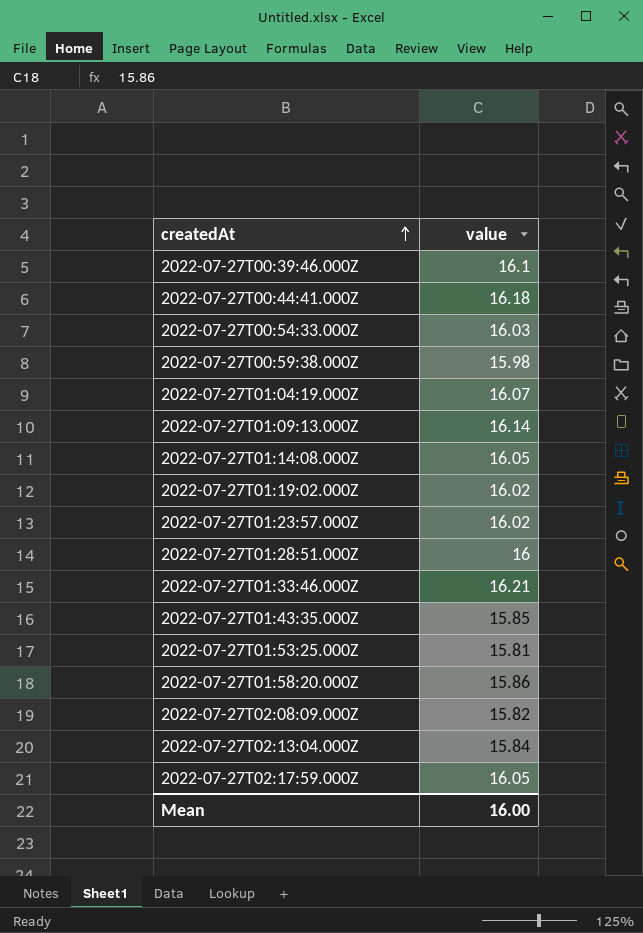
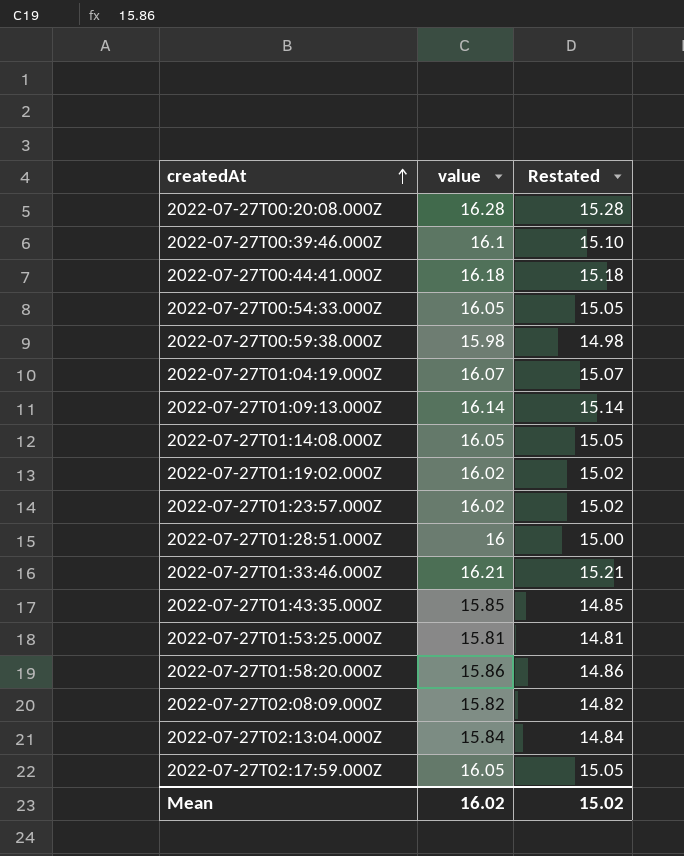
column Restated | formula: none -> [value] - 1
row 2022-07-27T00:20:08.000Z: none -> 16.28 | 15.28
2022-07-27T00:54:33.000Z | value: 16.03 -> 16.05
Mean | value: 16.00 -> 16.02

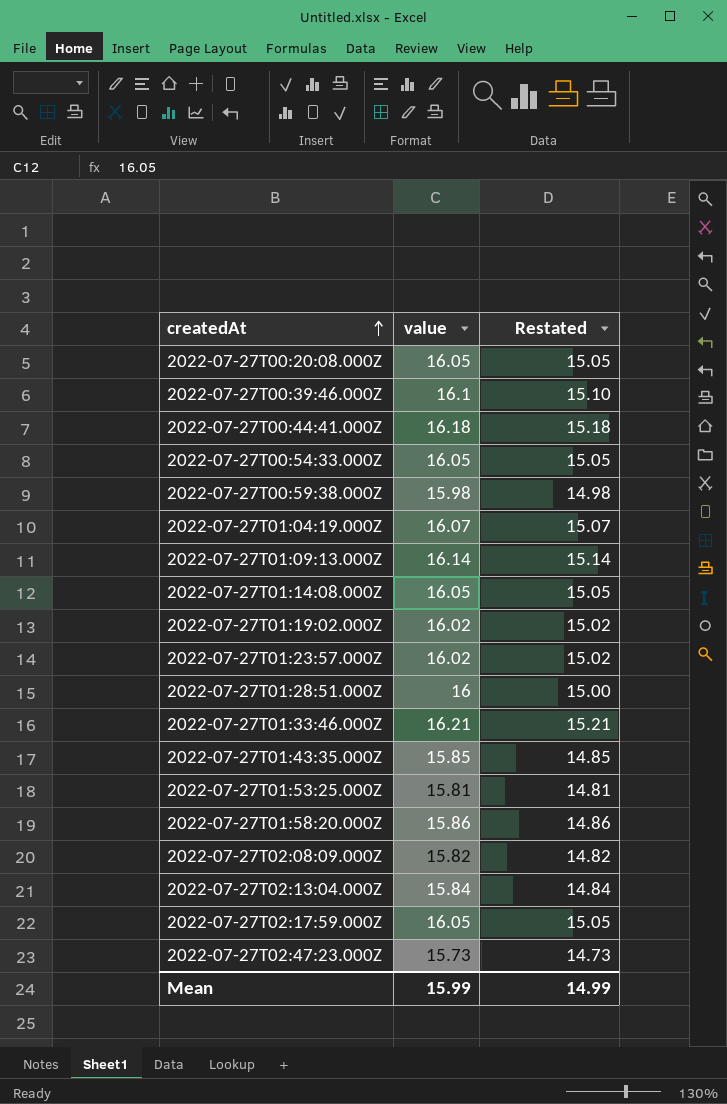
2022-07-27T00:20:08.000Z | value: 16.28 -> 16.05
2022-07-27T00:20:08.000Z | Restated: 15.28 -> 15.05
row 2022-07-27T02:47:23.000Z: none -> 15.73 | 14.73
Mean | value: 16.02 -> 15.99
Mean | Restated: 15.02 -> 14.99

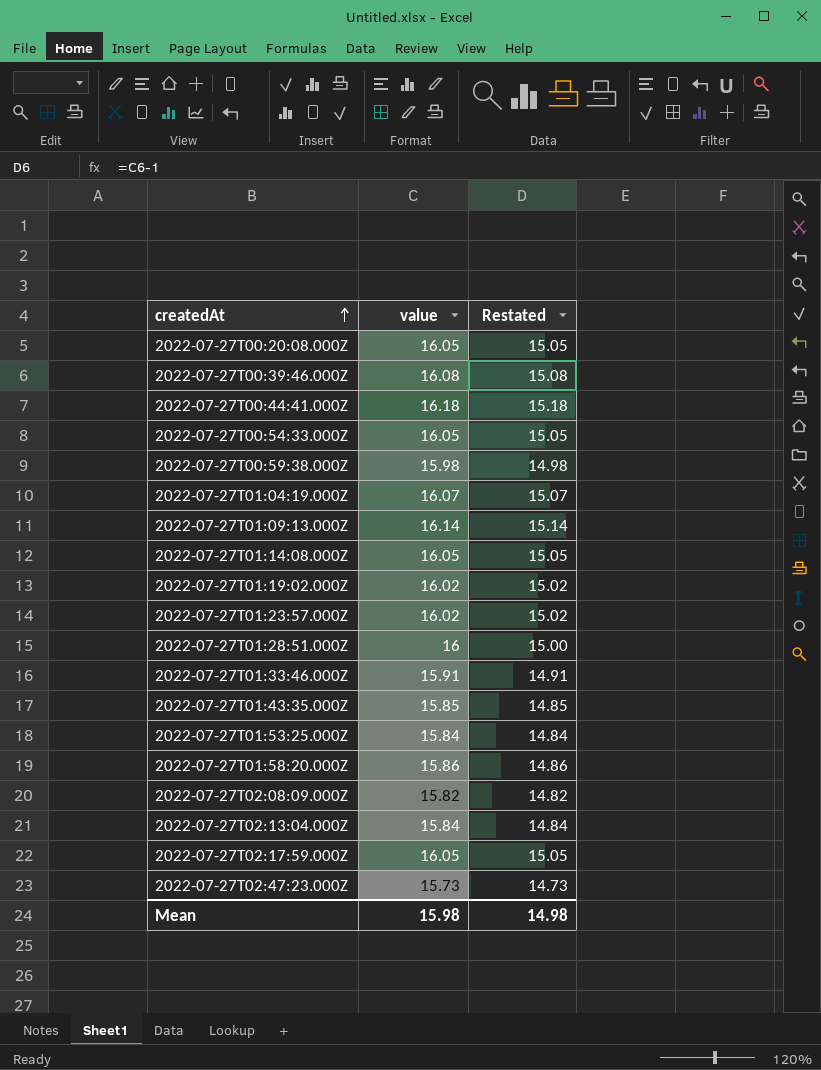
2022-07-27T00:39:46.000Z | value: 16.1 -> 16.08
2022-07-27T00:39:46.000Z | Restated: 15.10 -> 15.08
2022-07-27T01:33:46.000Z | value: 16.21 -> 15.91
2022-07-27T01:33:46.000Z | Restated: 15.21 -> 14.91
2022-07-27T01:53:25.000Z | value: 15.81 -> 15.84
2022-07-27T01:53:25.000Z | Restated: 14.81 -> 14.84
Mean | value: 15.99 -> 15.98
Mean | Restated: 14.99 -> 14.98

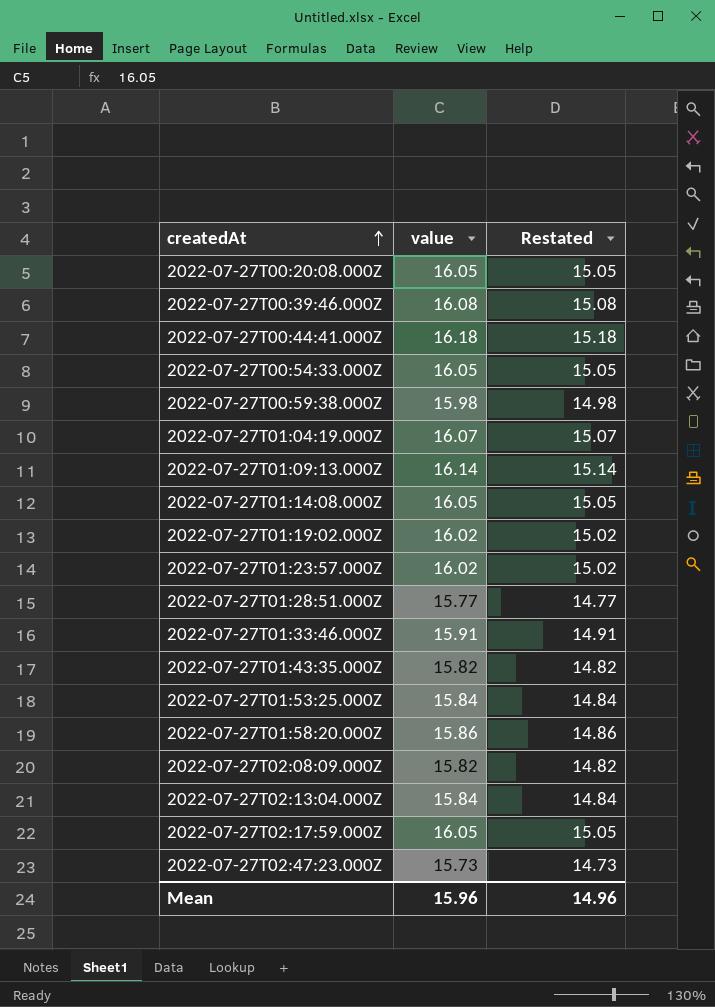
2022-07-27T01:28:51.000Z | value: 16 -> 15.77
2022-07-27T01:28:51.000Z | Restated: 15.00 -> 14.77
2022-07-27T01:43:35.000Z | value: 15.85 -> 15.82
2022-07-27T01:43:35.000Z | Restated: 14.85 -> 14.82
Mean | value: 15.98 -> 15.96
Mean | Restated: 14.98 -> 14.96

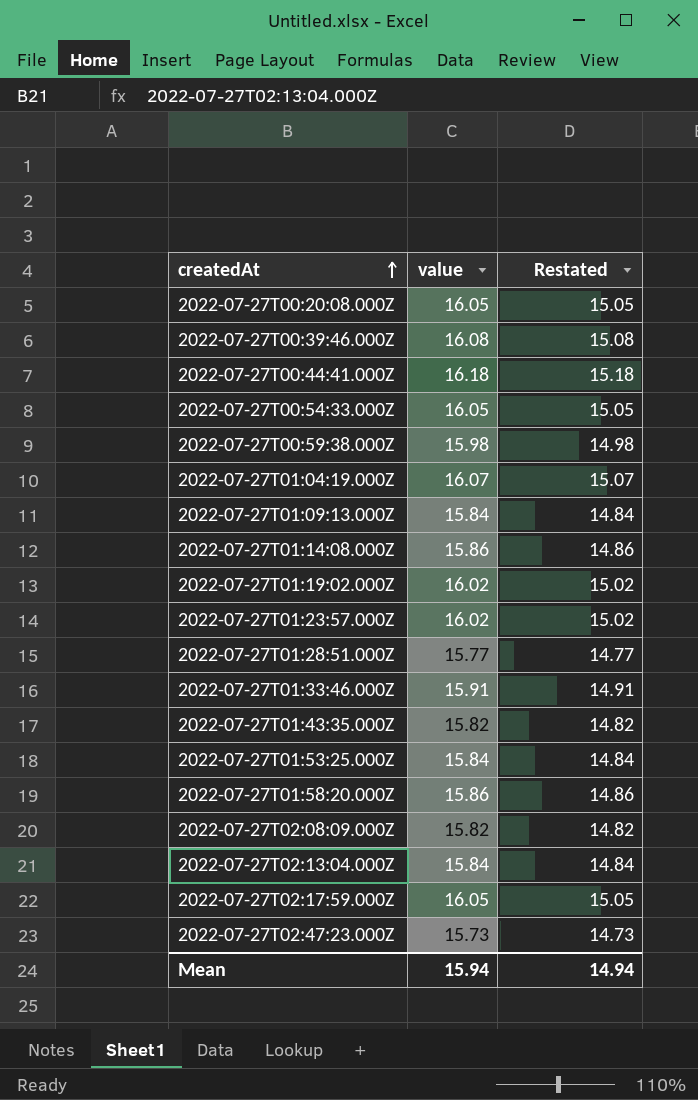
2022-07-27T01:09:13.000Z | value: 16.14 -> 15.84
2022-07-27T01:09:13.000Z | Restated: 15.14 -> 14.84
2022-07-27T01:14:08.000Z | value: 16.05 -> 15.86
2022-07-27T01:14:08.000Z | Restated: 15.05 -> 14.86
Mean | value: 15.96 -> 15.94
Mean | Restated: 14.96 -> 14.94

